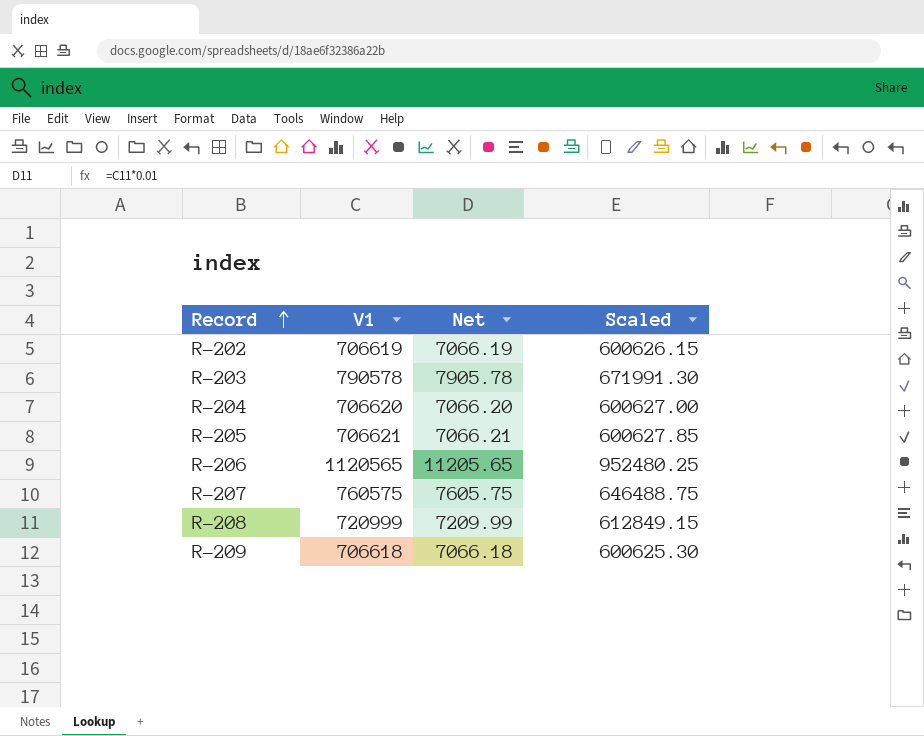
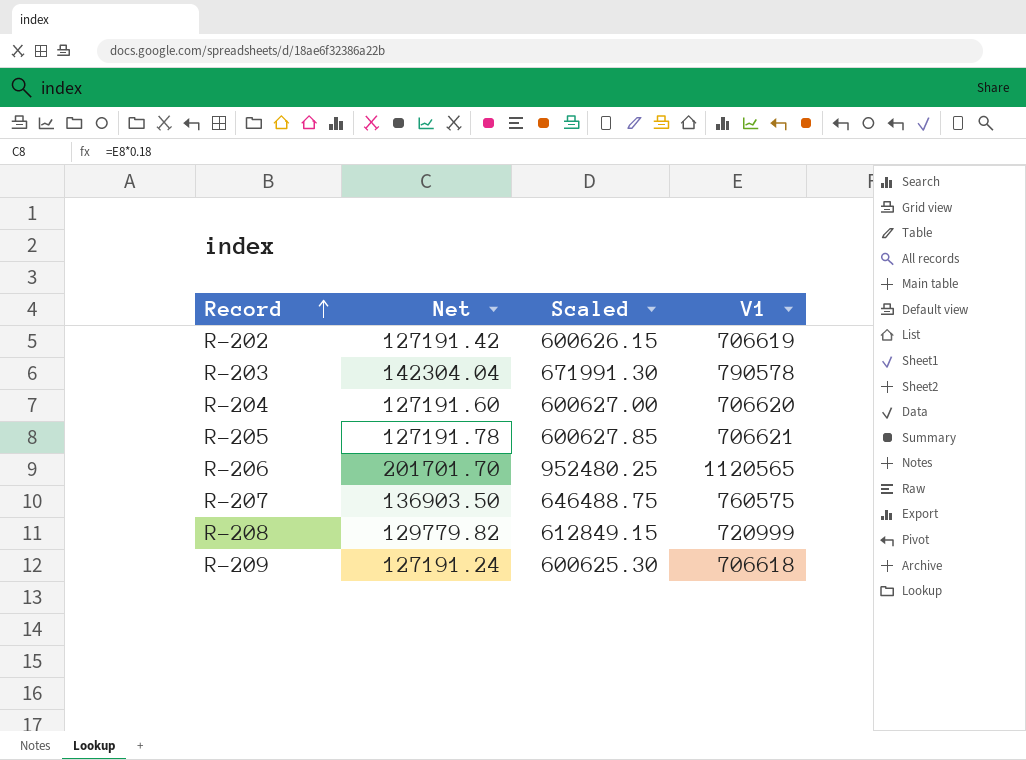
column Net | formula: [V1] * 0.01 -> [V1] * 0.18
column V1 | position: 2 -> 4

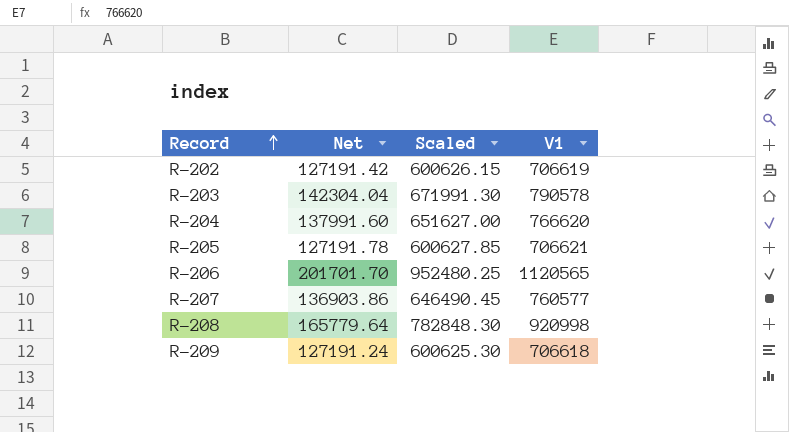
R-204 | Net: 127191.60 -> 137991.60
R-204 | Scaled: 600627.00 -> 651627.00
R-204 | V1: 706620 -> 766620
R-207 | Net: 136903.50 -> 136903.86
R-207 | Scaled: 646488.75 -> 646490.45
R-207 | V1: 760575 -> 760577
R-208 | Net: 129779.82 -> 165779.64
R-208 | Scaled: 612849.15 -> 782848.30
R-208 | V1: 720999 -> 920998

